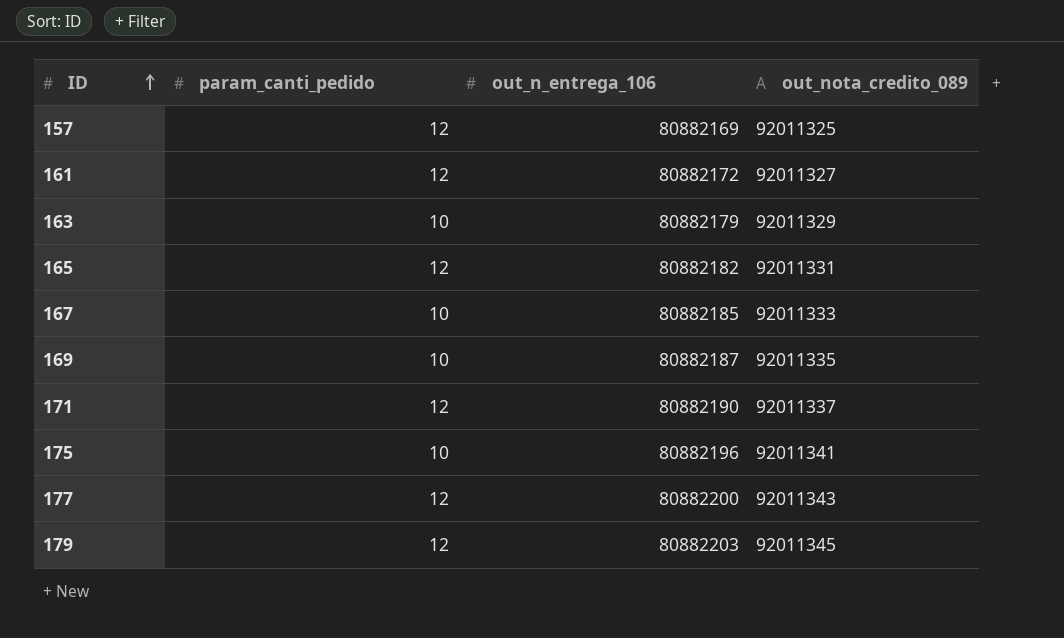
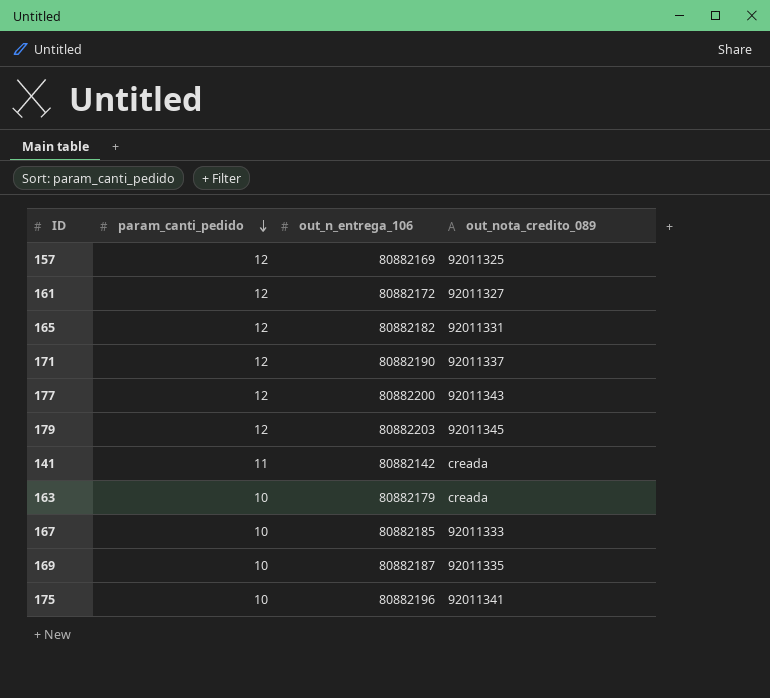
row order: ID ascending -> param_canti_pedido descending
row 141: none -> 11 | 80882142 | creada
163 | out_nota_credito_089: 92011329 -> creada

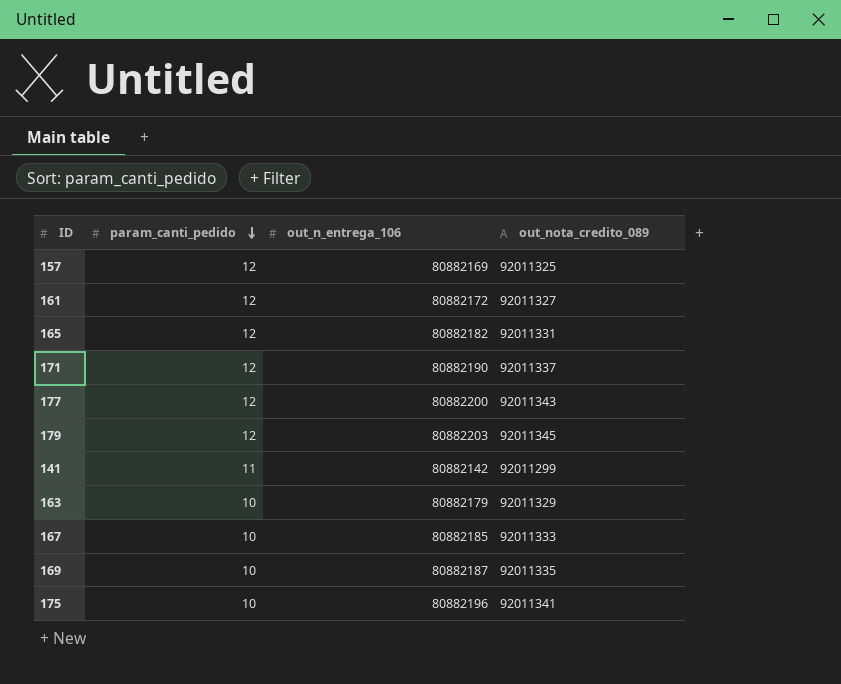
141 | out_nota_credito_089: creada -> 92011299
163 | out_nota_credito_089: creada -> 92011329

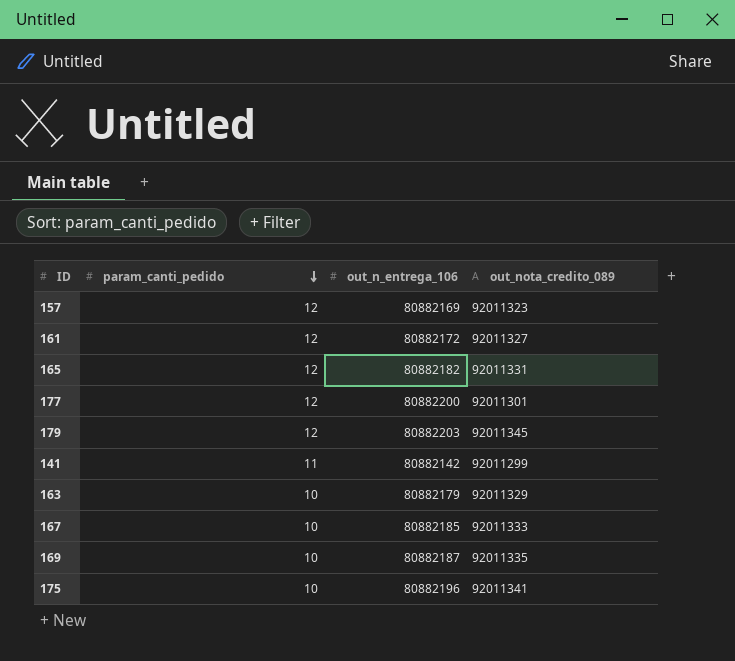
row 171: 12 | 80882190 | 92011337 -> none
157 | out_nota_credito_089: 92011325 -> 92011323
177 | out_nota_credito_089: 92011343 -> 92011301

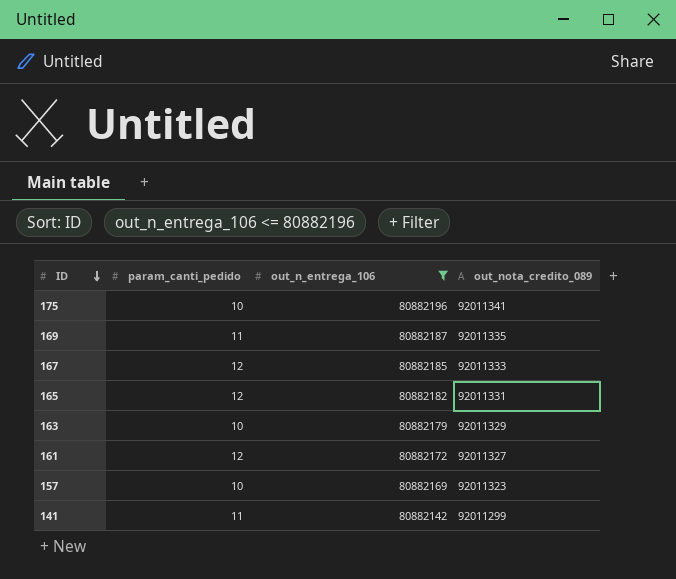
filter: none -> out_n_entrega_106 <= 80882196
row order: param_canti_pedido descending -> ID descending
169 | param_canti_pedido: 10 -> 11
167 | param_canti_pedido: 10 -> 12
157 | param_canti_pedido: 12 -> 10

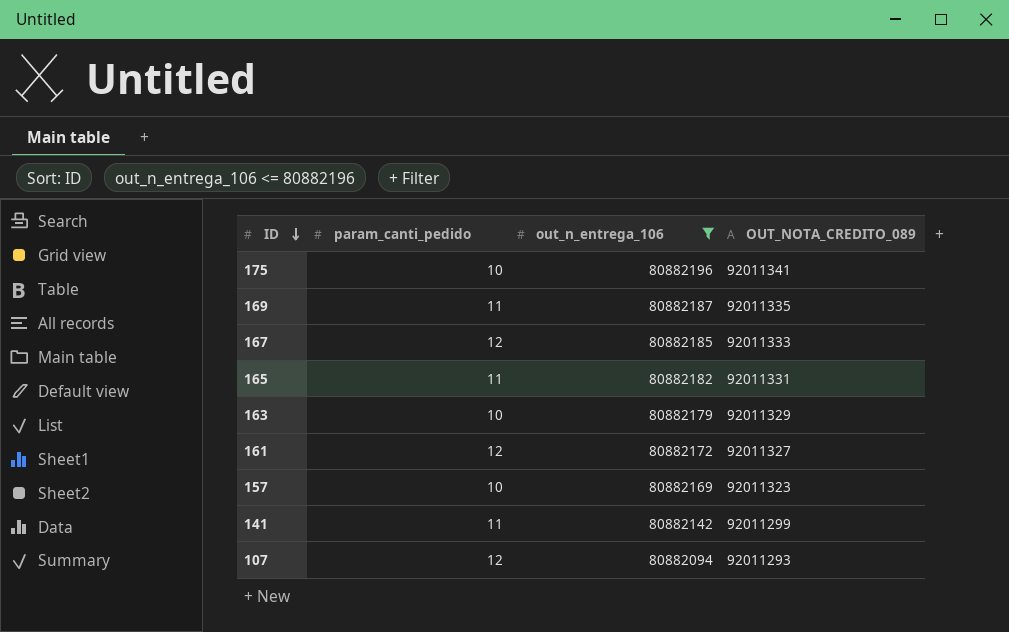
column name: out_nota_credito_089 -> OUT_NOTA_CREDITO_089
165 | param_canti_pedido: 12 -> 11
row 107: none -> 12 | 80882094 | 92011293

